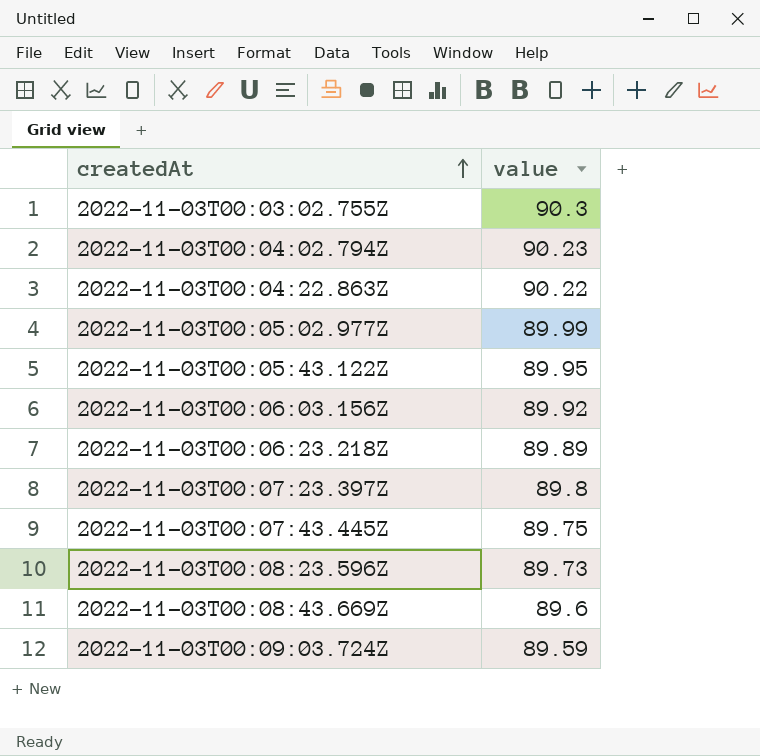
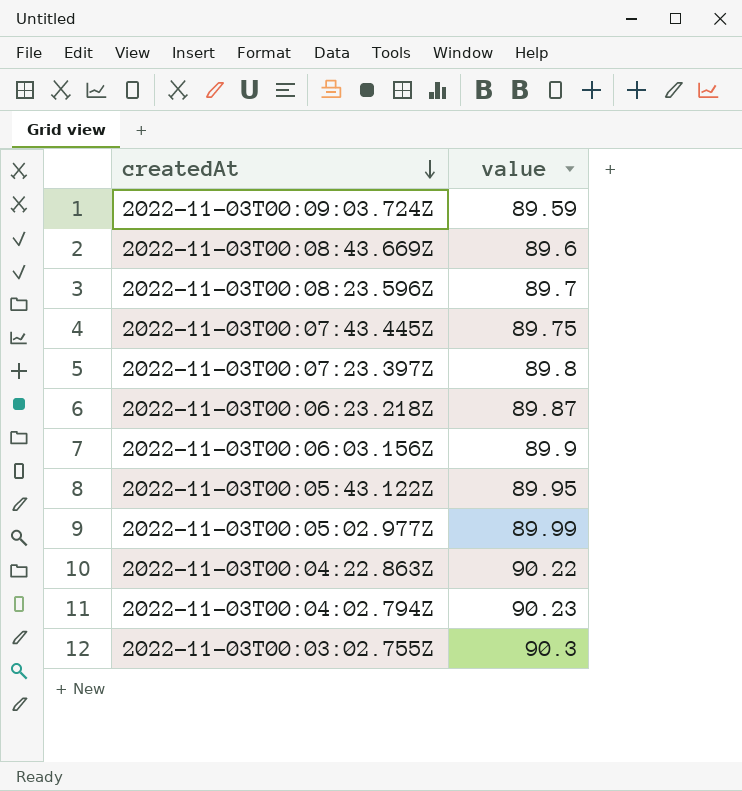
row order: createdAt ascending -> createdAt descending
2022-11-03T00:08:23.596Z | value: 89.73 -> 89.7
2022-11-03T00:06:23.218Z | value: 89.89 -> 89.87
2022-11-03T00:06:03.156Z | value: 89.92 -> 89.9

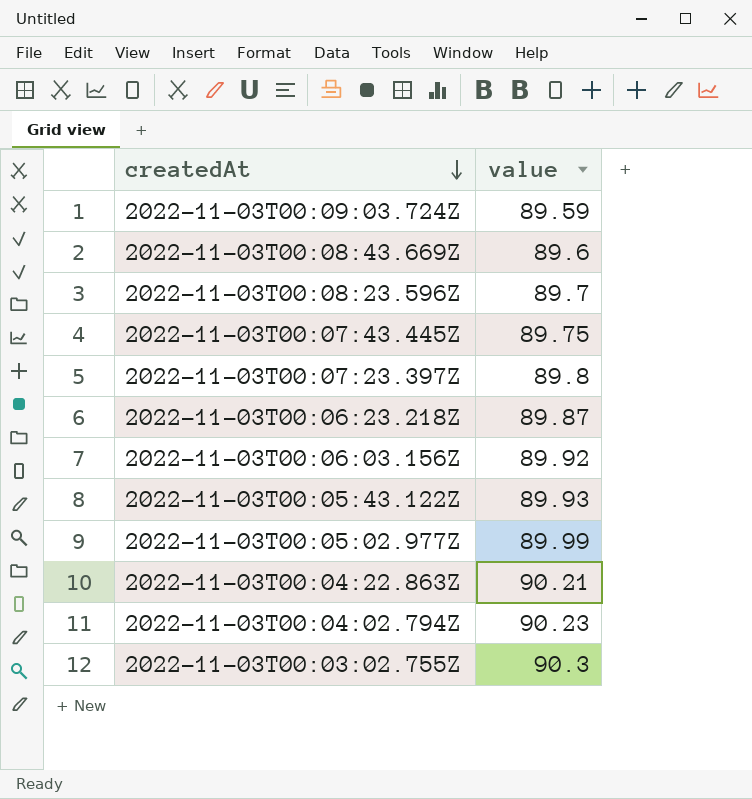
2022-11-03T00:06:03.156Z | value: 89.9 -> 89.92
2022-11-03T00:05:43.122Z | value: 89.95 -> 89.93
2022-11-03T00:04:22.863Z | value: 90.22 -> 90.21

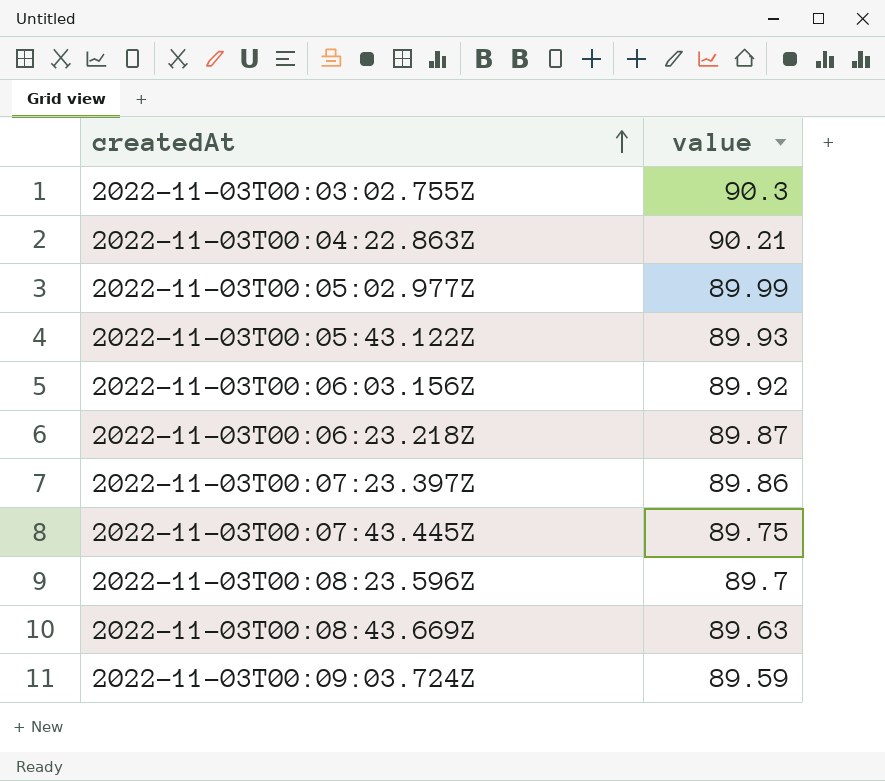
row order: createdAt descending -> createdAt ascending
row 2022-11-03T00:04:02.794Z: 90.23 -> none
2022-11-03T00:07:23.397Z | value: 89.8 -> 89.86
2022-11-03T00:08:43.669Z | value: 89.6 -> 89.63

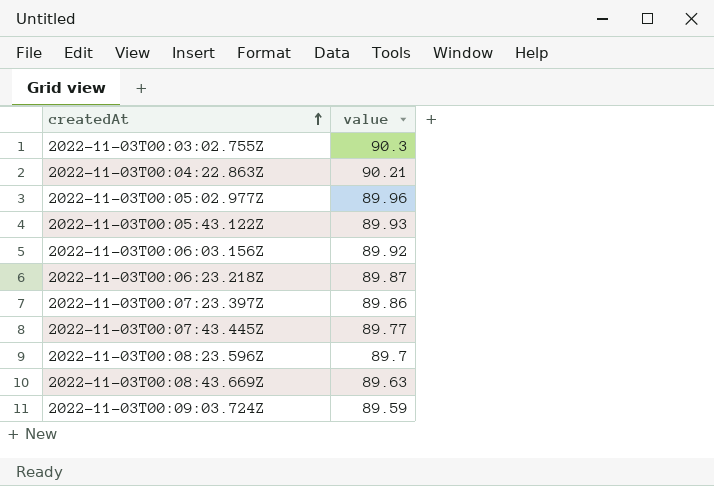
2022-11-03T00:05:02.977Z | value: 89.99 -> 89.96
2022-11-03T00:07:43.445Z | value: 89.75 -> 89.77

